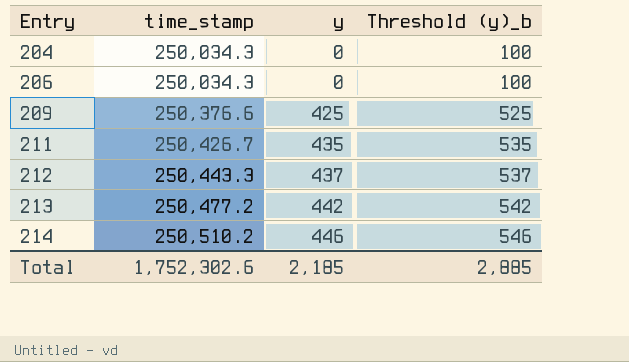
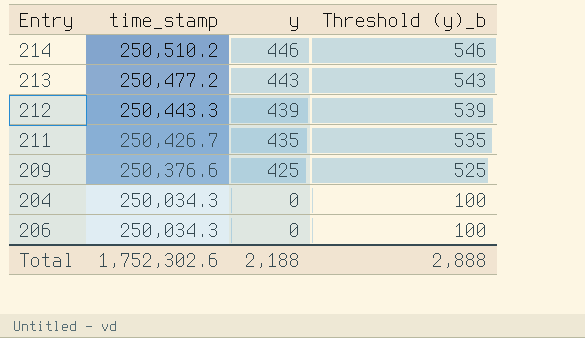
row order: Entry ascending -> time_stamp descending
213 | y: 442 -> 443
213 | Threshold (y)_b: 542 -> 543
212 | y: 437 -> 439
212 | Threshold (y)_b: 537 -> 539
Total | y: 2,185 -> 2,188
Total | Threshold (y)_b: 2,885 -> 2,888

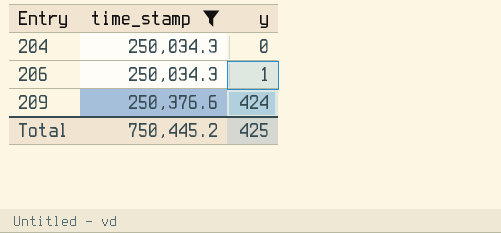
filter: none -> time_stamp <= 250,376.6
row order: time_stamp descending -> Entry ascending
column Threshold (y)_b | formula: [y] + 100 -> none
206 | y: 0 -> 1
209 | y: 425 -> 424
Total | time_stamp: 1,752,302.6 -> 750,445.2
Total | y: 2,188 -> 425

